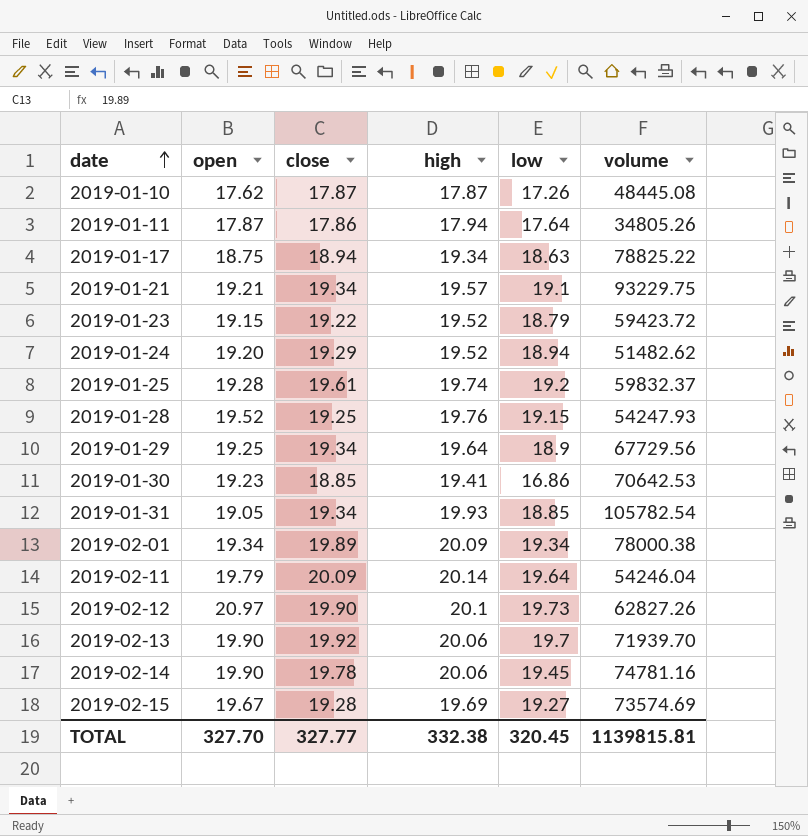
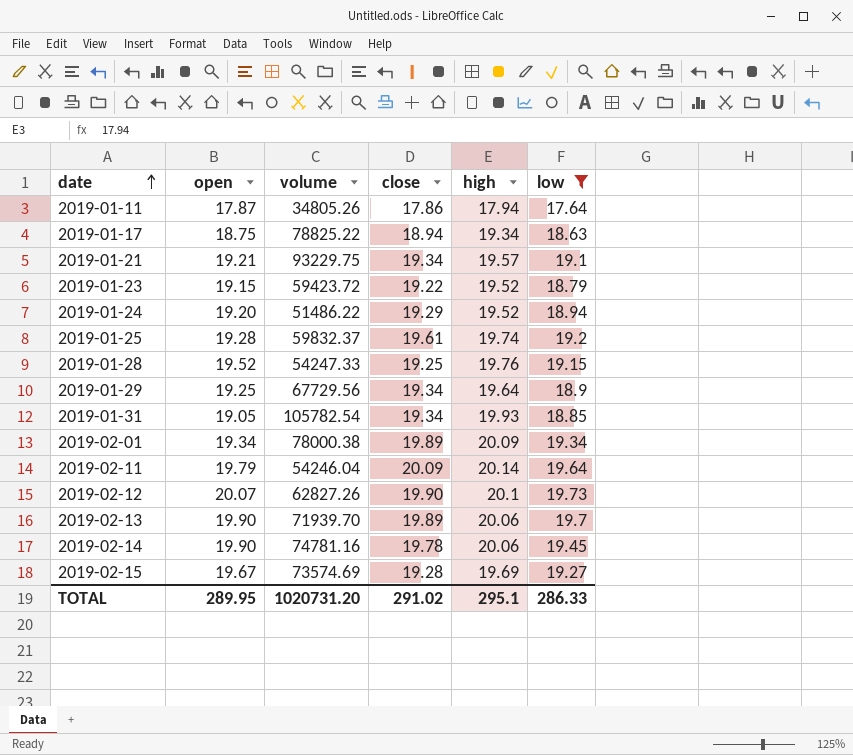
filter: none -> low >= 17.64
column volume | position: 6 -> 3
2019-01-24 | volume: 51482.62 -> 51486.22
2019-01-28 | volume: 54247.93 -> 54247.33
2019-02-12 | open: 20.97 -> 20.07
2019-02-13 | close: 19.92 -> 19.89
TOTAL | open: 327.70 -> 289.95
TOTAL | volume: 1139815.81 -> 1020731.20
TOTAL | close: 327.77 -> 291.02
TOTAL | high: 332.38 -> 295.1
TOTAL | low: 320.45 -> 286.33

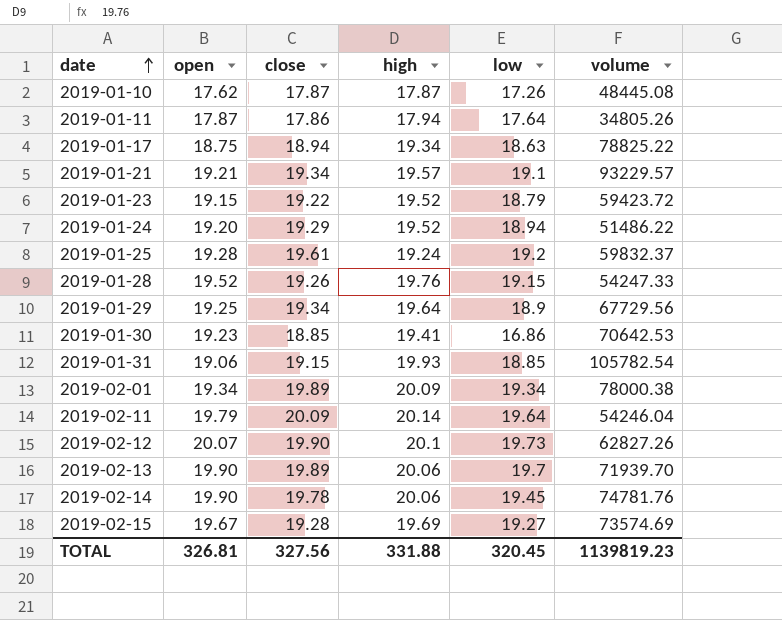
filter: low >= 17.64 -> none
column volume | position: 3 -> 6
2019-01-21 | volume: 93229.75 -> 93229.57
2019-01-25 | high: 19.74 -> 19.24
2019-01-28 | close: 19.25 -> 19.26
2019-01-31 | open: 19.05 -> 19.06
2019-01-31 | close: 19.34 -> 19.15
2019-02-14 | volume: 74781.16 -> 74781.76
TOTAL | open: 289.95 -> 326.81
TOTAL | close: 291.02 -> 327.56
TOTAL | high: 295.1 -> 331.88
TOTAL | low: 286.33 -> 320.45
TOTAL | volume: 1020731.20 -> 1139819.23

